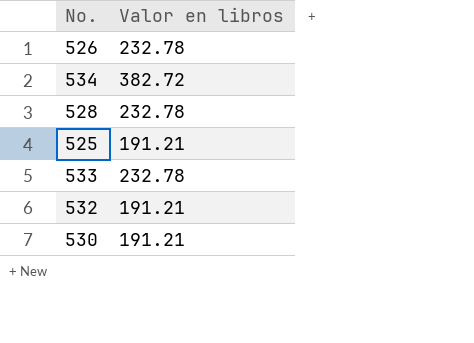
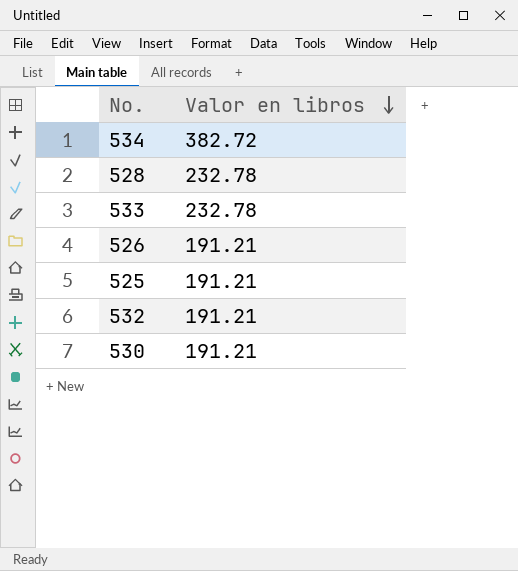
row order: none -> Valor en libros descending
526 | Valor en libros: 232.78 -> 191.21

